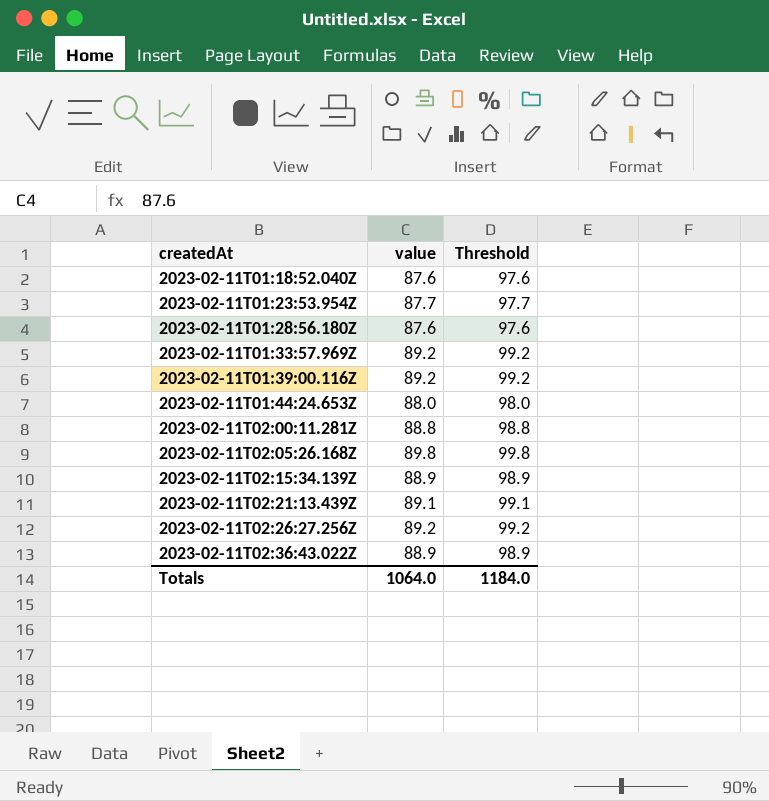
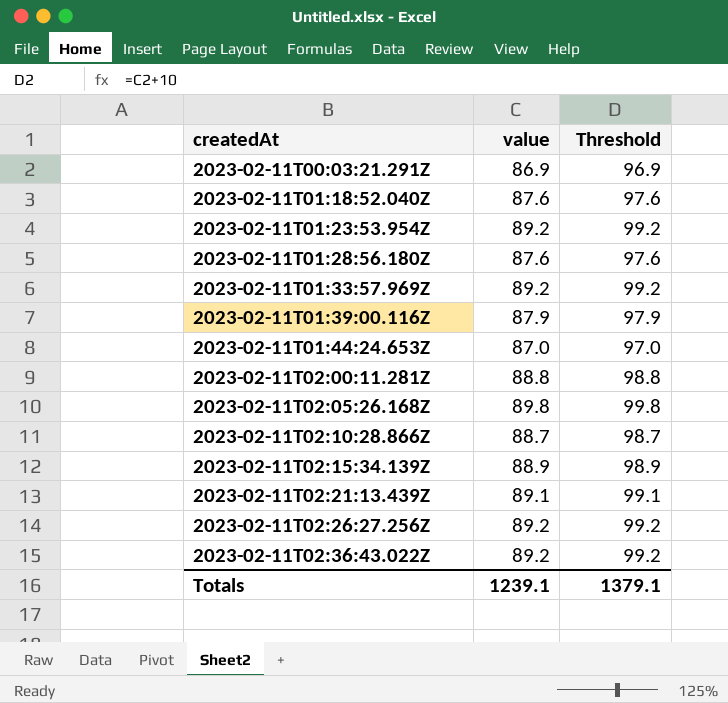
row 2023-02-11T00:03:21.291Z: none -> 86.9 | 96.9
2023-02-11T01:23:53.954Z | value: 87.7 -> 89.2
2023-02-11T01:23:53.954Z | Threshold: 97.7 -> 99.2
2023-02-11T01:39:00.116Z | value: 89.2 -> 87.9
2023-02-11T01:39:00.116Z | Threshold: 99.2 -> 97.9
2023-02-11T01:44:24.653Z | value: 88.0 -> 87.0
2023-02-11T01:44:24.653Z | Threshold: 98.0 -> 97.0
row 2023-02-11T02:10:28.866Z: none -> 88.7 | 98.7
2023-02-11T02:36:43.022Z | value: 88.9 -> 89.2
2023-02-11T02:36:43.022Z | Threshold: 98.9 -> 99.2
Totals | value: 1064.0 -> 1239.1
Totals | Threshold: 1184.0 -> 1379.1

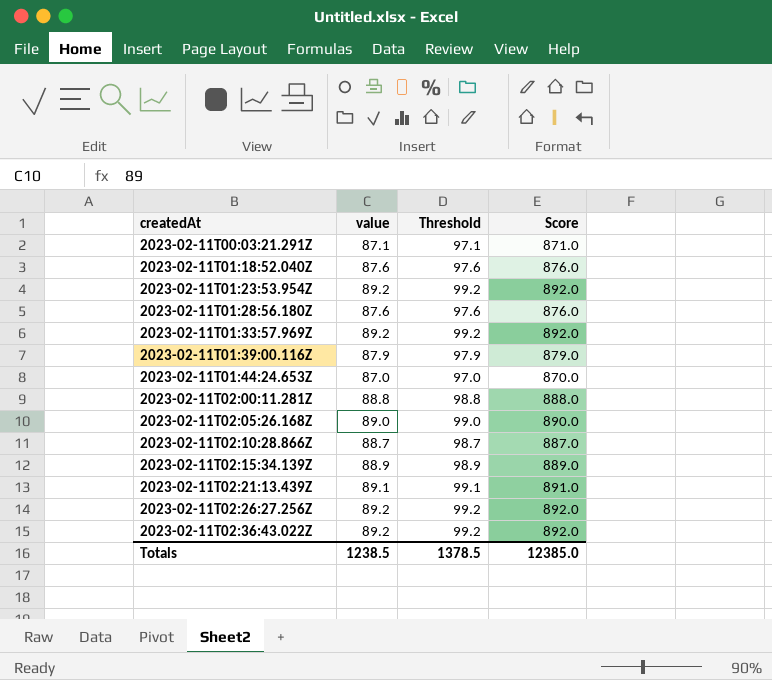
column Score | formula: none -> [value] * 10
2023-02-11T00:03:21.291Z | value: 86.9 -> 87.1
2023-02-11T00:03:21.291Z | Threshold: 96.9 -> 97.1
2023-02-11T02:05:26.168Z | value: 89.8 -> 89.0
2023-02-11T02:05:26.168Z | Threshold: 99.8 -> 99.0
Totals | value: 1239.1 -> 1238.5
Totals | Threshold: 1379.1 -> 1378.5

